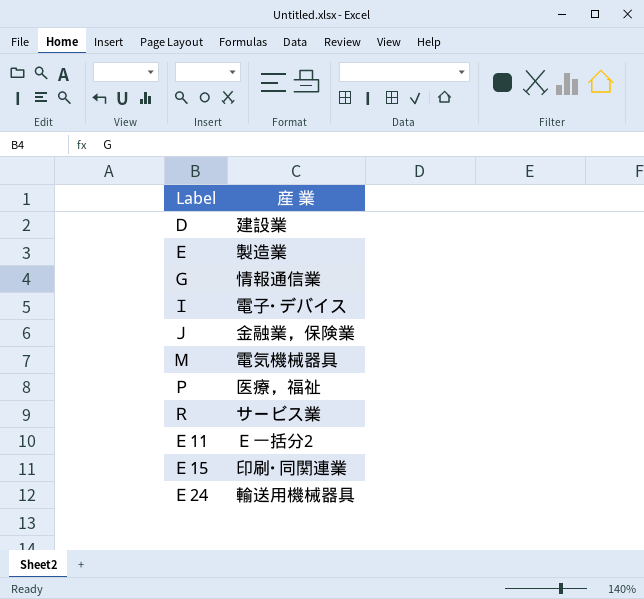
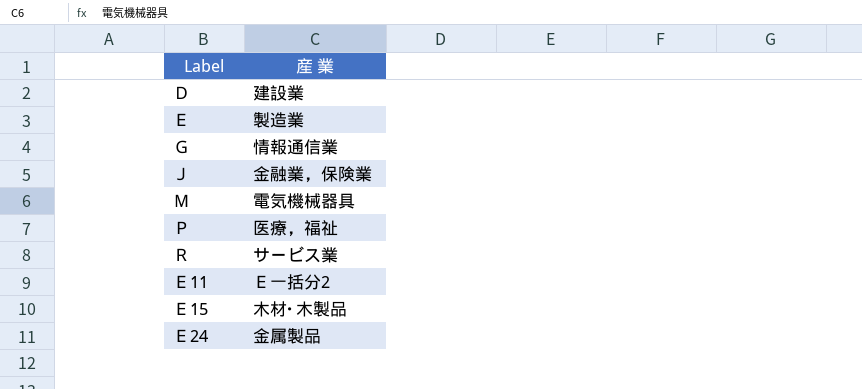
row Ｉ: 電子･デバイス -> none
Ｅ15 | 産 業: 印刷･同関連業 -> 木材･木製品
Ｅ24 | 産 業: 輸送用機械器具 -> 金属製品

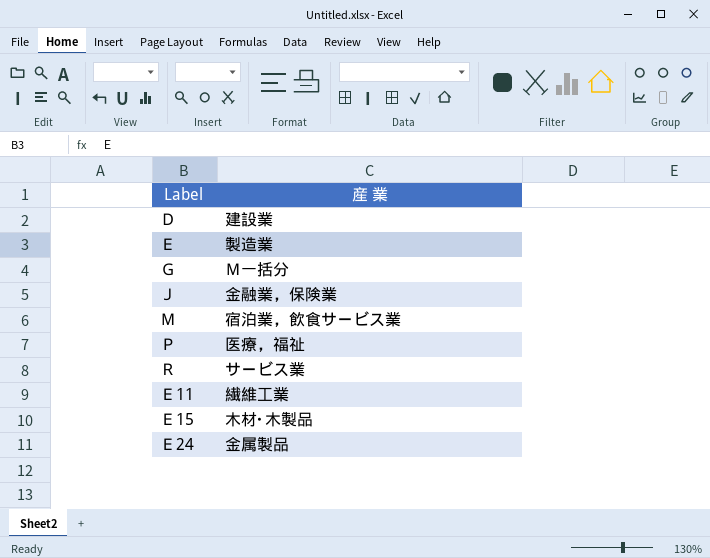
Ｇ | 産 業: 情報通信業 -> Ｍ一括分
Ｍ | 産 業: 電気機械器具 -> 宿泊業，飲食サービス業
Ｅ11 | 産 業: Ｅ一括分2 -> 繊維工業

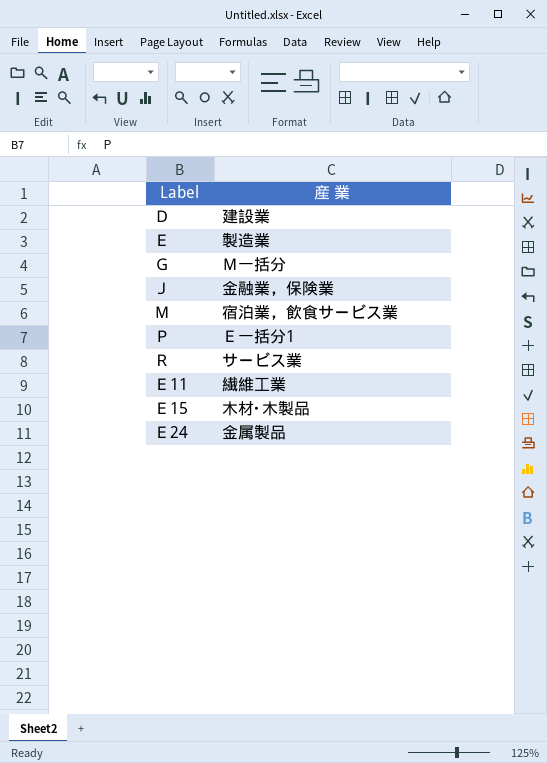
Ｐ | 産 業: 医療，福祉 -> Ｅ一括分1

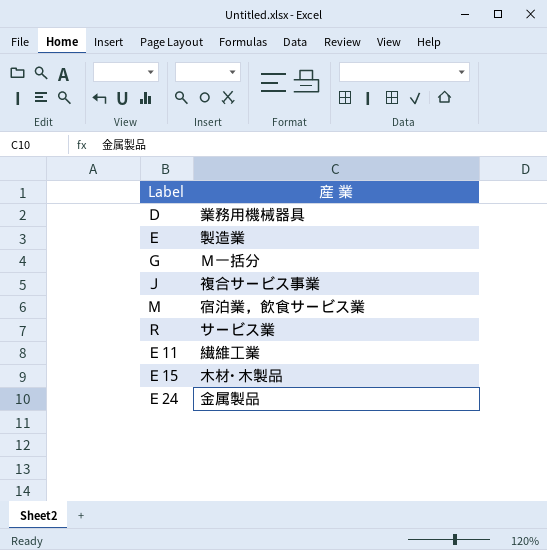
row Ｐ: Ｅ一括分1 -> none
Ｄ | 産 業: 建設業 -> 業務用機械器具
Ｊ | 産 業: 金融業，保険業 -> 複合サービス事業

